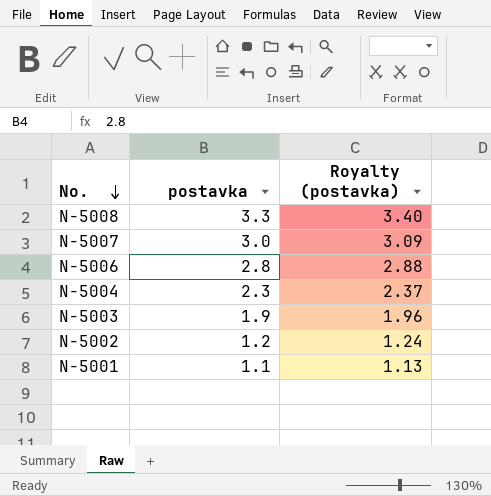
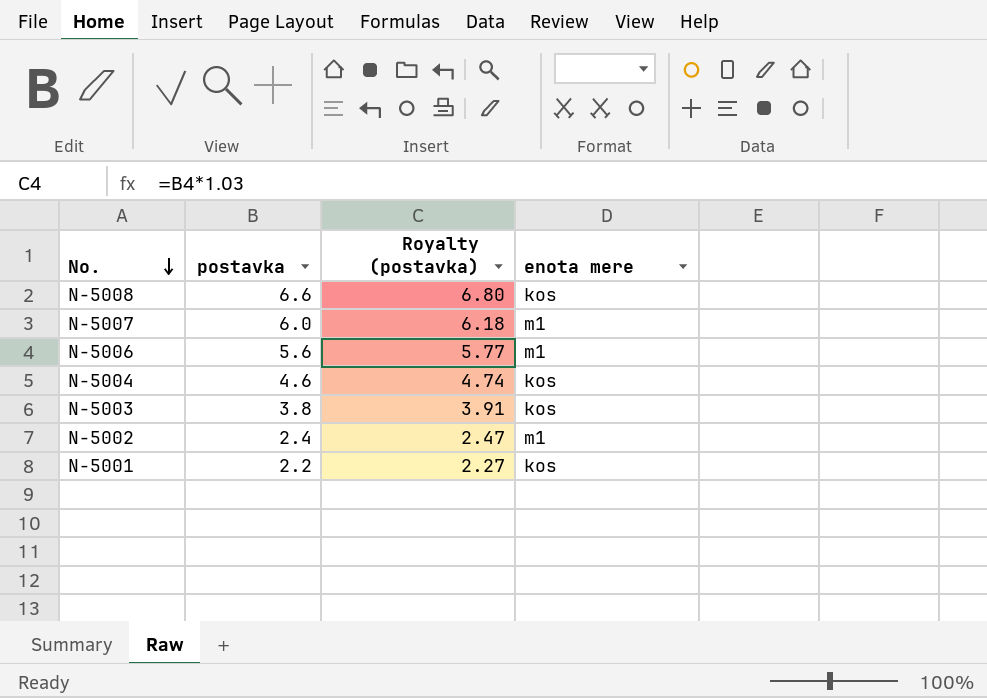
column enota mere | position: none -> 4
N-5008 | postavka: 3.3 -> 6.6
N-5008 | Royalty (postavka): 3.40 -> 6.80
N-5007 | postavka: 3.0 -> 6.0
N-5007 | Royalty (postavka): 3.09 -> 6.18
N-5006 | postavka: 2.8 -> 5.6
N-5006 | Royalty (postavka): 2.88 -> 5.77
N-5004 | postavka: 2.3 -> 4.6
N-5004 | Royalty (postavka): 2.37 -> 4.74
N-5003 | postavka: 1.9 -> 3.8
N-5003 | Royalty (postavka): 1.96 -> 3.91
N-5002 | postavka: 1.2 -> 2.4
N-5002 | Royalty (postavka): 1.24 -> 2.47
N-5001 | postavka: 1.1 -> 2.2
N-5001 | Royalty (postavka): 1.13 -> 2.27

